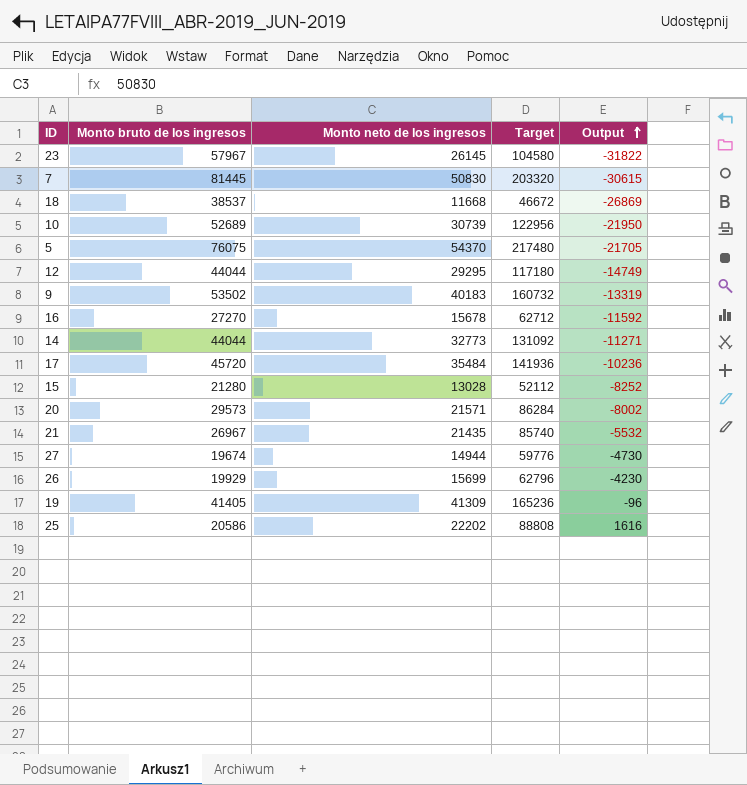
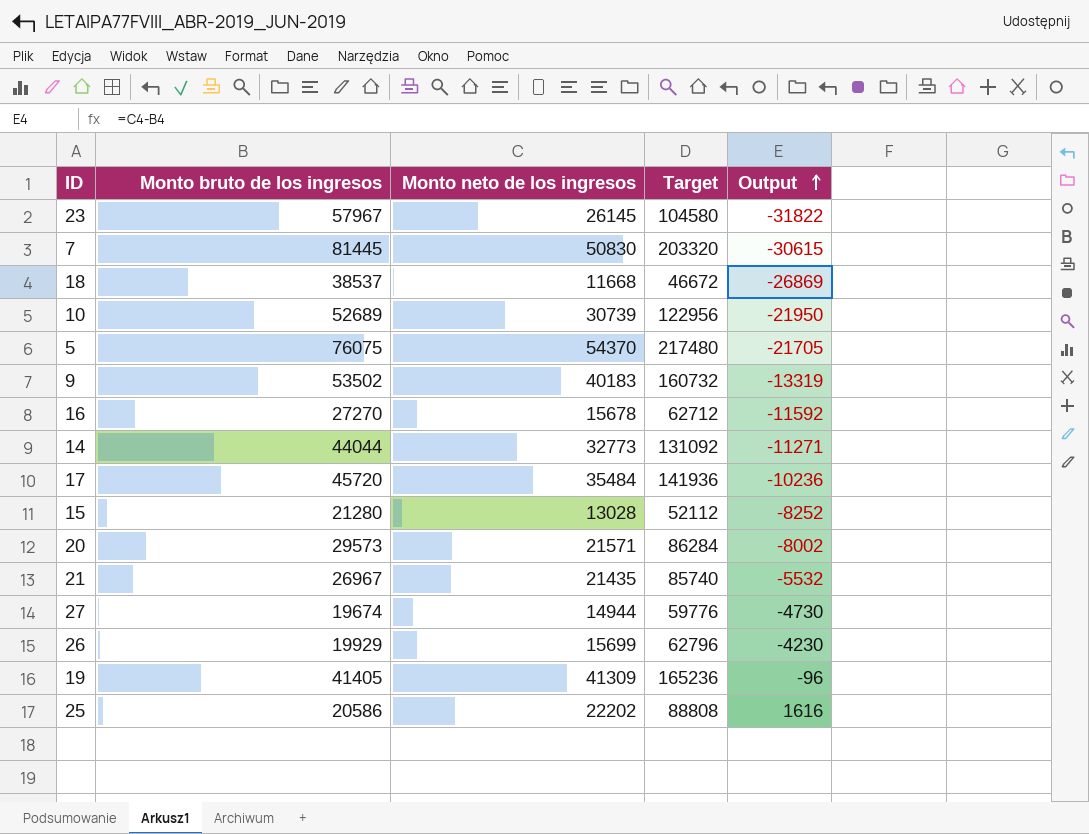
row 12: 44044 | 29295 | 117180 | -14749 -> none

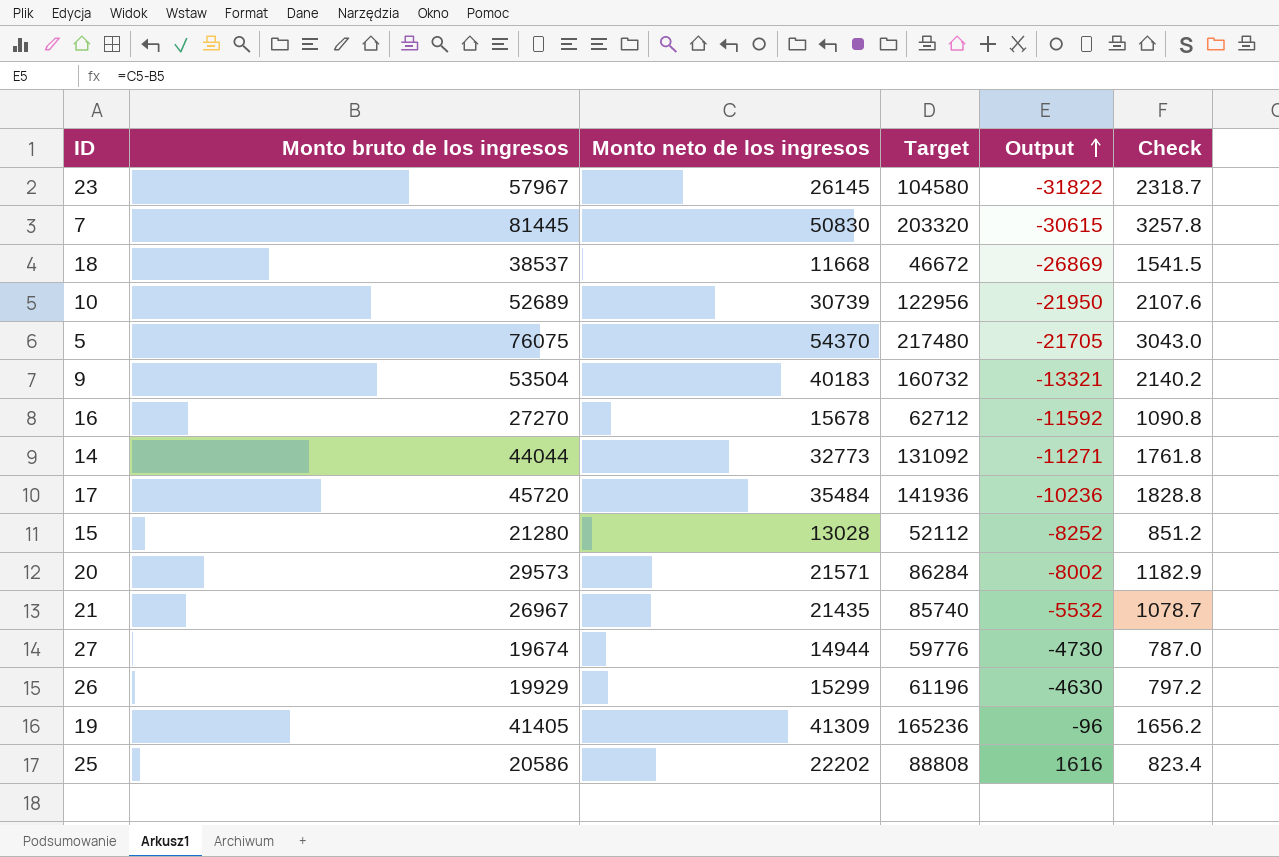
column Check | formula: none -> [Monto bruto de los ingresos] * 0.04
9 | Monto bruto de los ingresos: 53502 -> 53504
9 | Output: -13319 -> -13321
26 | Monto neto de los ingresos: 15699 -> 15299
26 | Target: 62796 -> 61196
26 | Output: -4230 -> -4630

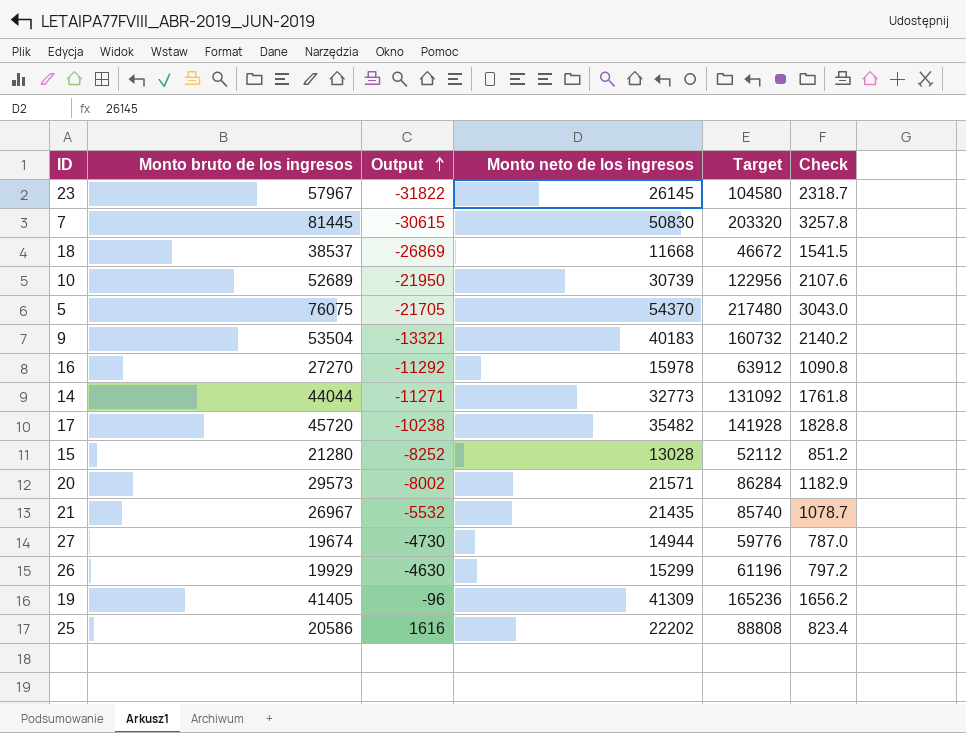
column Output | position: 5 -> 3
16 | Output: -11592 -> -11292
16 | Monto neto de los ingresos: 15678 -> 15978
16 | Target: 62712 -> 63912
17 | Output: -10236 -> -10238
17 | Monto neto de los ingresos: 35484 -> 35482
17 | Target: 141936 -> 141928

